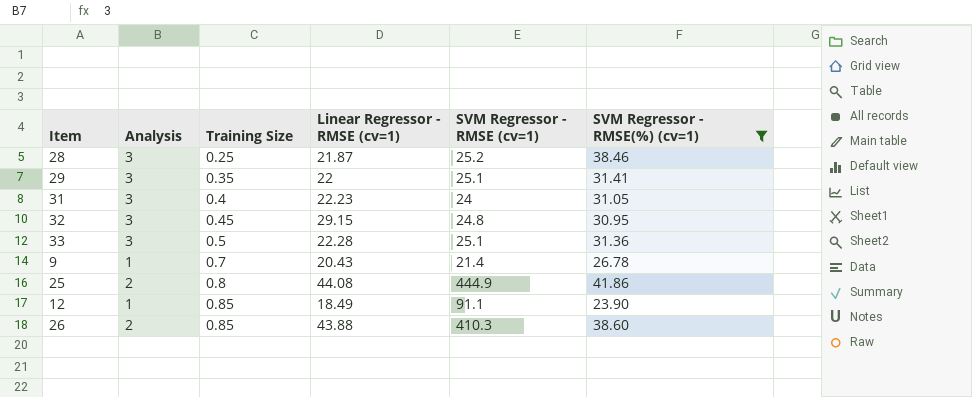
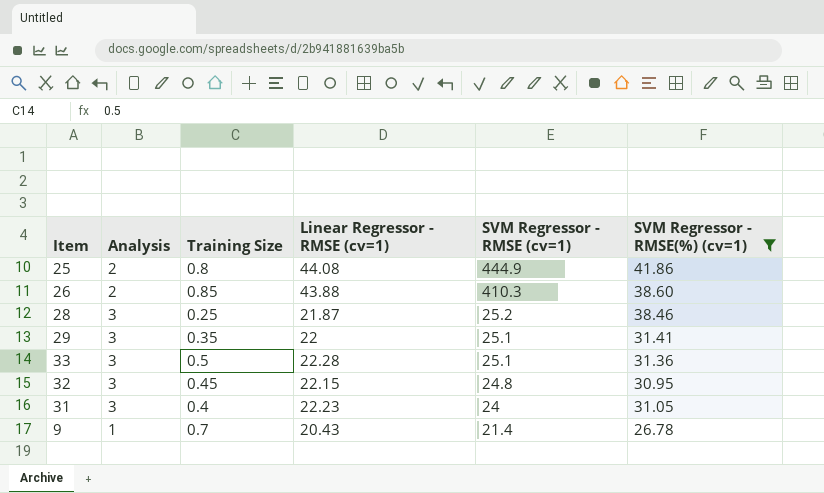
row order: Training Size ascending -> SVM Regressor - RMSE (cv=1) descending
row 12: 1 | 0.85 | 18.49 | 91.1 | 23.90 -> none
32 | Linear Regressor - RMSE (cv=1): 29.15 -> 22.15

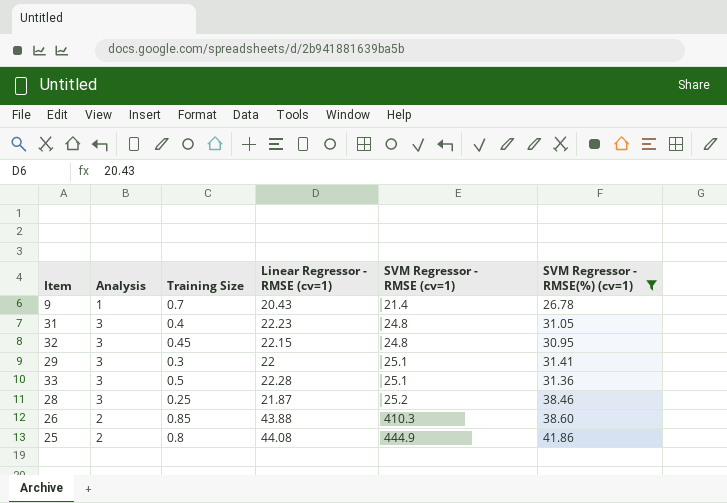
row order: SVM Regressor - RMSE (cv=1) descending -> SVM Regressor - RMSE (cv=1) ascending
31 | SVM Regressor - RMSE (cv=1): 24 -> 24.8
29 | Training Size: 0.35 -> 0.3

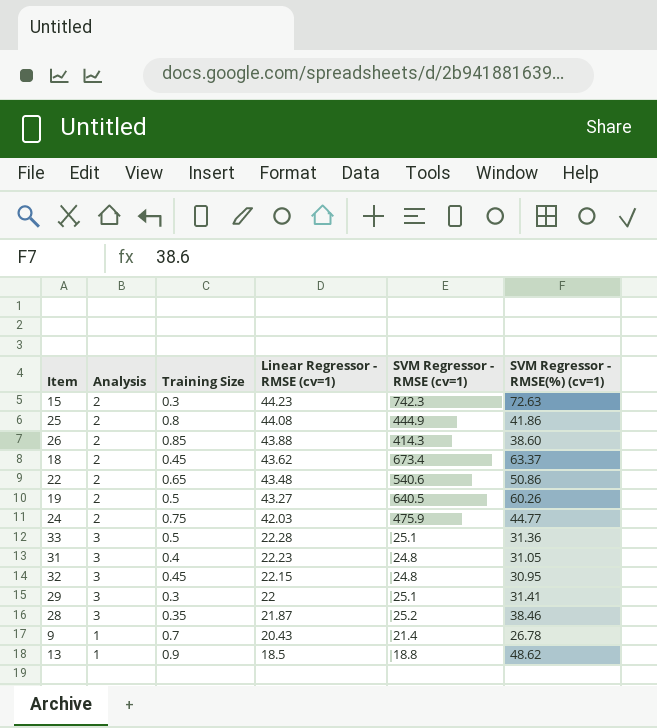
filter: SVM Regressor - RMSE(%) (cv=1) <= 41.86 -> none
row order: SVM Regressor - RMSE (cv=1) ascending -> Linear Regressor - RMSE (cv=1) descending
26 | SVM Regressor - RMSE (cv=1): 410.3 -> 414.3
28 | Training Size: 0.25 -> 0.35

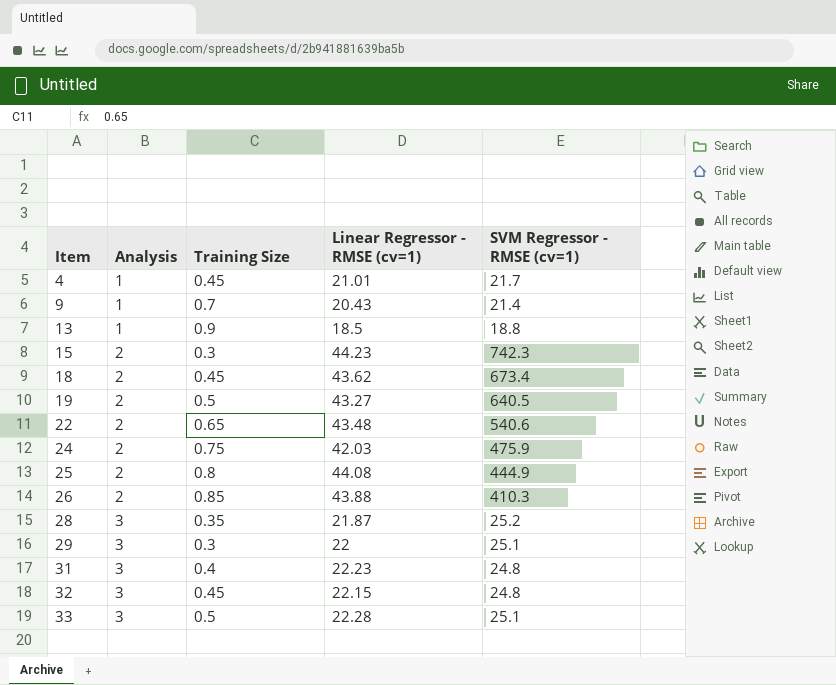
row order: Linear Regressor - RMSE (cv=1) descending -> Item ascending
column SVM Regressor - RMSE(%) (cv=1) | position: 6 -> none
row 4: none -> 1 | 0.45 | 21.01 | 21.7
26 | SVM Regressor - RMSE (cv=1): 414.3 -> 410.3

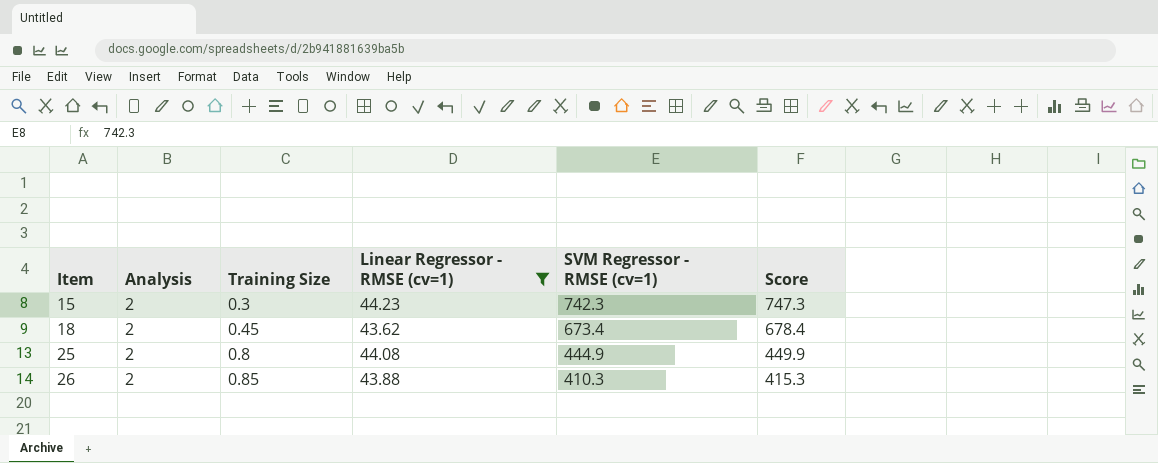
filter: none -> Linear Regressor - RMSE (cv=1) >= 43.62
column Score | formula: none -> [SVM Regressor - RMSE (cv=1)] + 5

